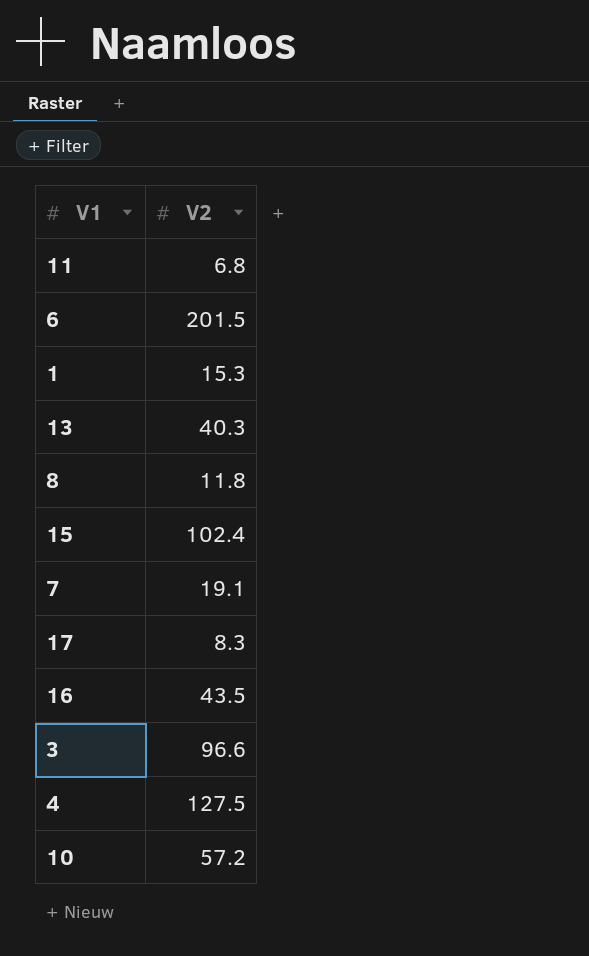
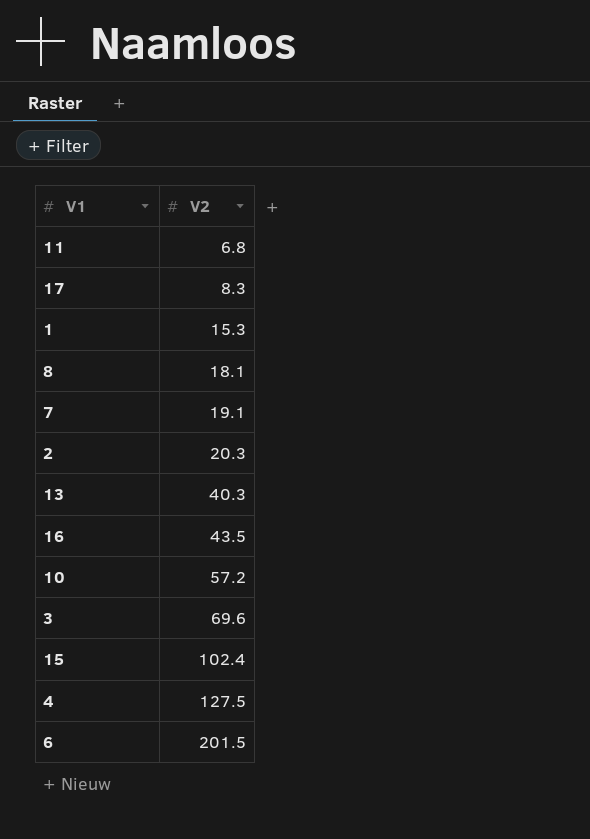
row order: none -> V2 ascending
8 | V2: 11.8 -> 18.1
row 2: none -> 20.3
3 | V2: 96.6 -> 69.6

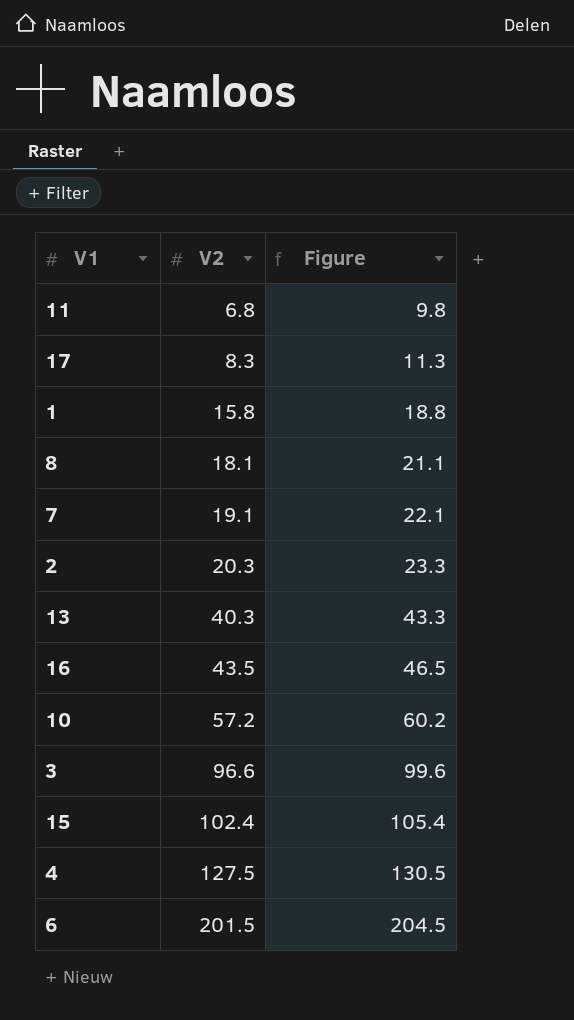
column Figure | formula: none -> [V2] + 3
1 | V2: 15.3 -> 15.8
3 | V2: 69.6 -> 96.6

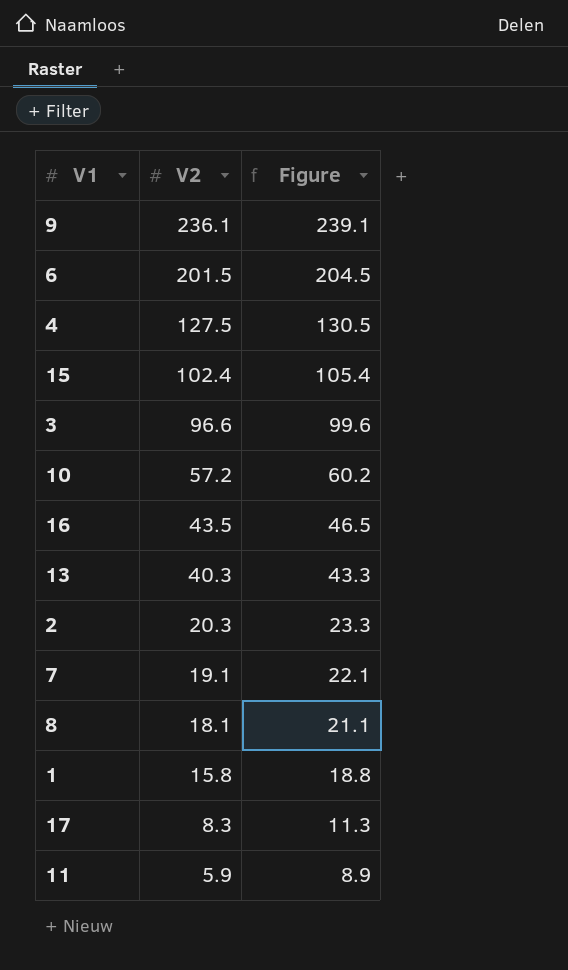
row order: V2 ascending -> V2 descending
row 9: none -> 236.1 | 239.1
11 | V2: 6.8 -> 5.9
11 | Figure: 9.8 -> 8.9

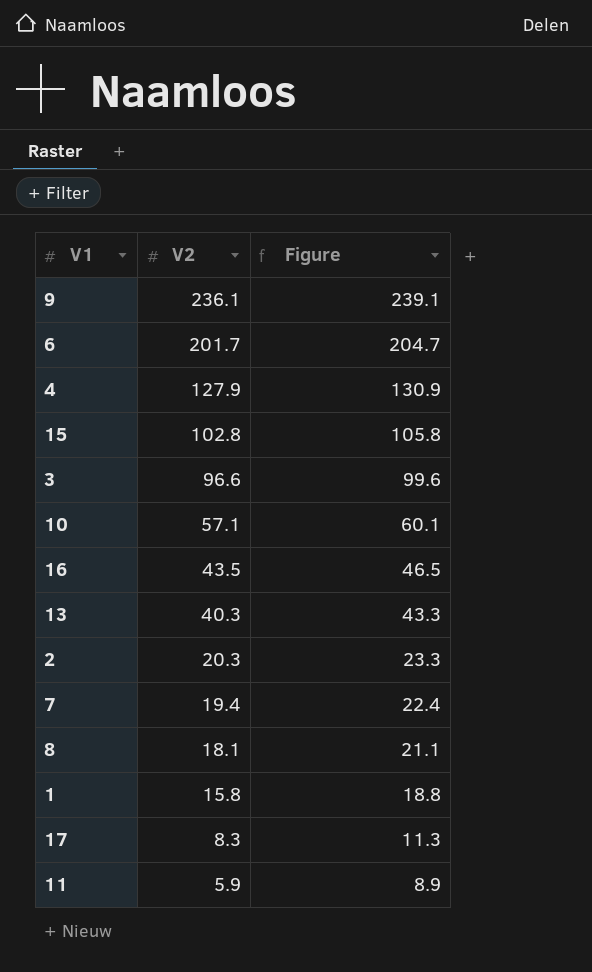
6 | V2: 201.5 -> 201.7
6 | Figure: 204.5 -> 204.7
4 | V2: 127.5 -> 127.9
4 | Figure: 130.5 -> 130.9
15 | V2: 102.4 -> 102.8
15 | Figure: 105.4 -> 105.8
10 | V2: 57.2 -> 57.1
10 | Figure: 60.2 -> 60.1
7 | V2: 19.1 -> 19.4
7 | Figure: 22.1 -> 22.4

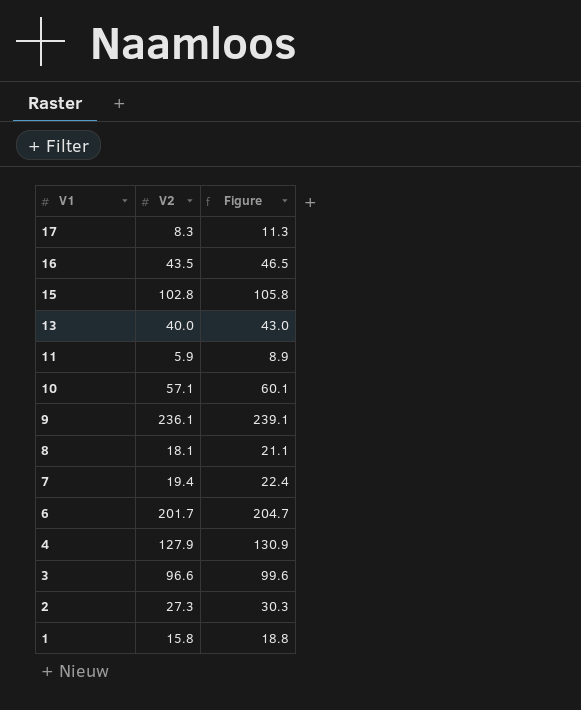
row order: V2 descending -> V1 descending
13 | V2: 40.3 -> 40.0
13 | Figure: 43.3 -> 43.0
2 | V2: 20.3 -> 27.3
2 | Figure: 23.3 -> 30.3

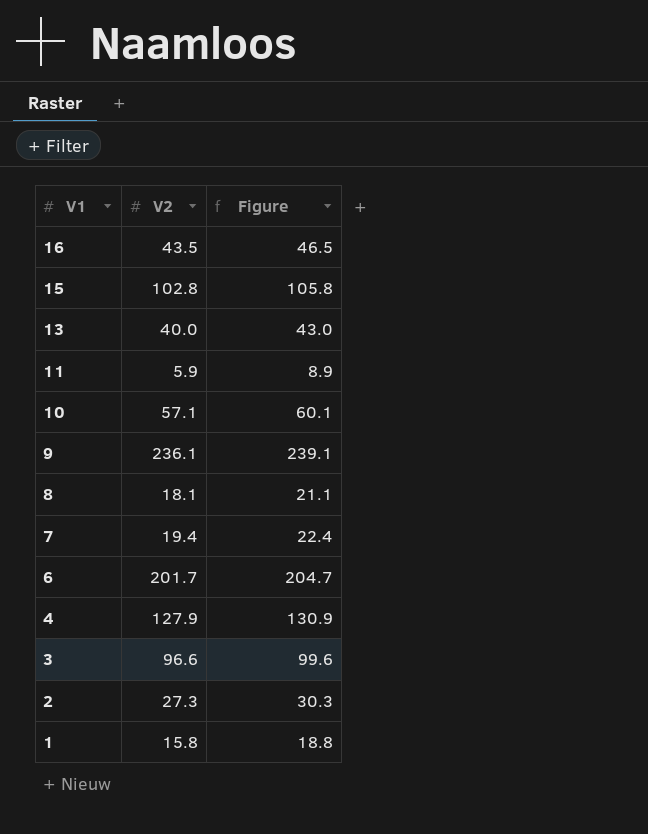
row 17: 8.3 | 11.3 -> none

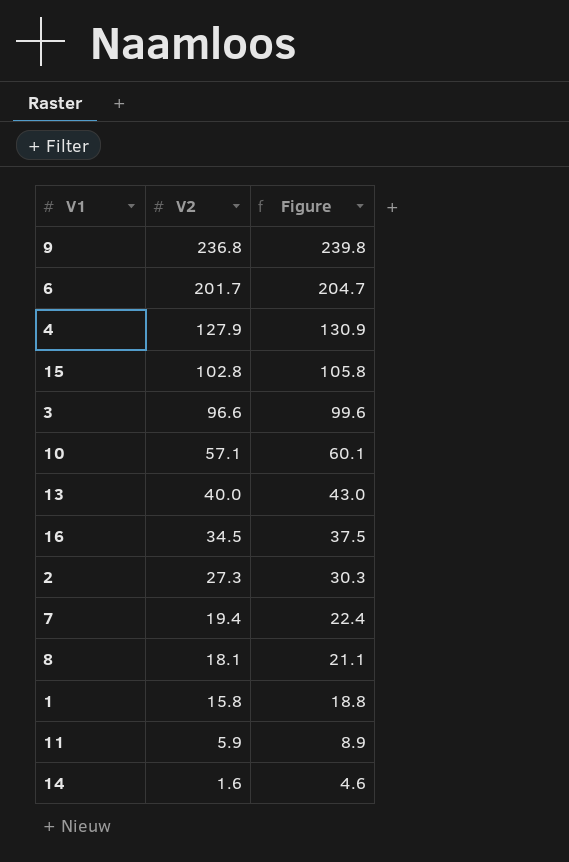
row order: V1 descending -> V2 descending
9 | V2: 236.1 -> 236.8
9 | Figure: 239.1 -> 239.8
16 | V2: 43.5 -> 34.5
16 | Figure: 46.5 -> 37.5
row 14: none -> 1.6 | 4.6

